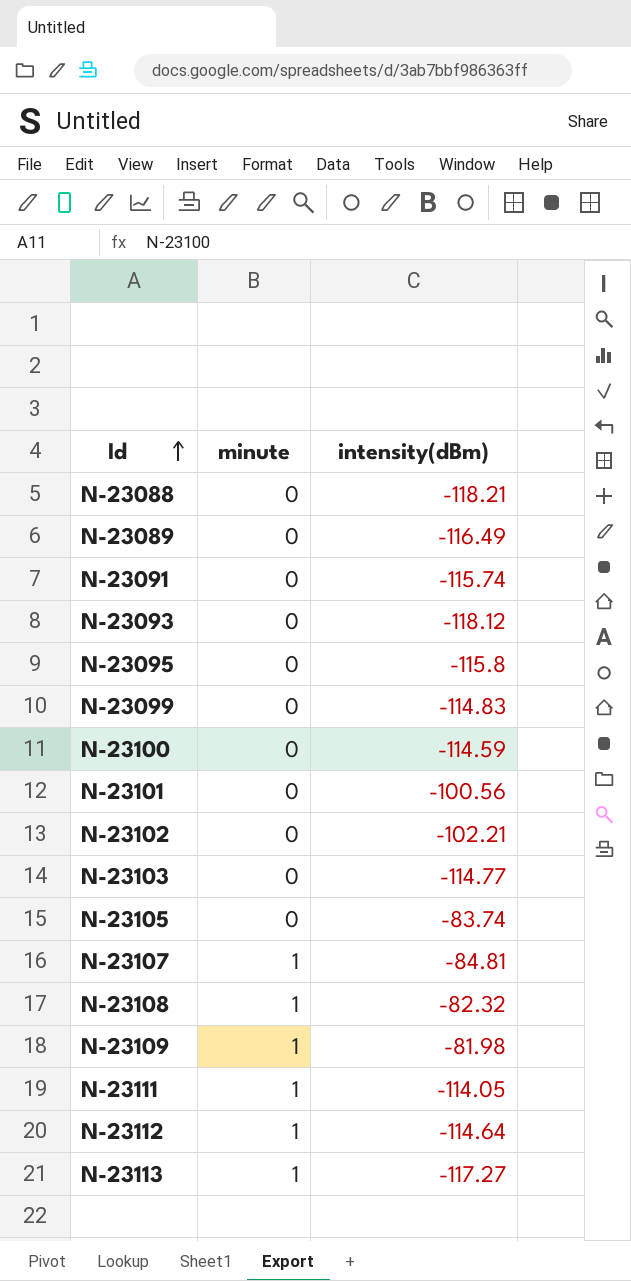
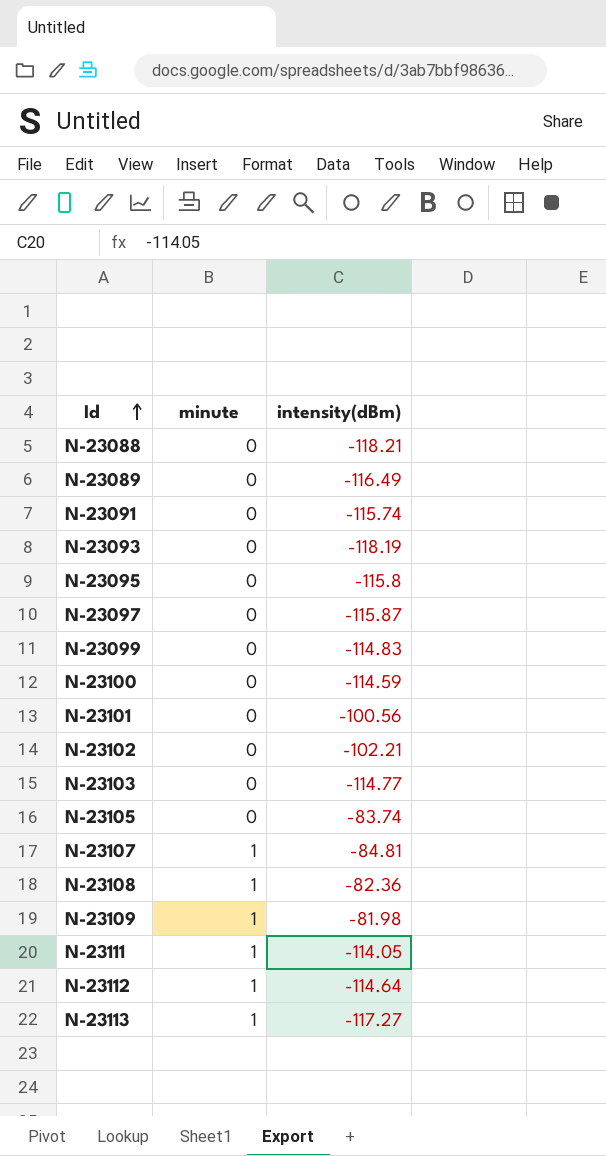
N-23093 | intensity(dBm): -118.12 -> -118.19
row N-23097: none -> 0 | -115.87
N-23108 | intensity(dBm): -82.32 -> -82.36

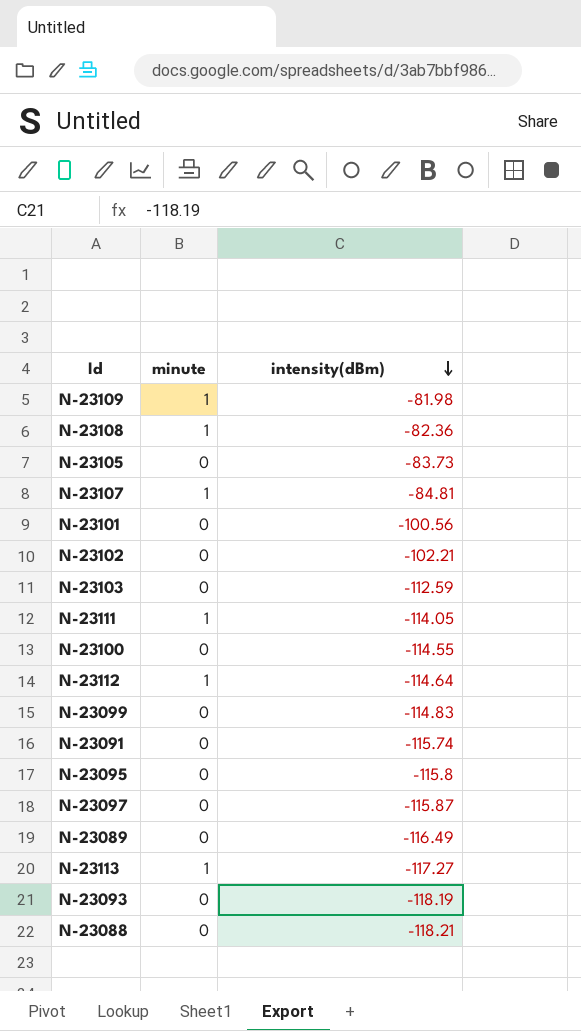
row order: Id ascending -> intensity(dBm) descending
N-23105 | intensity(dBm): -83.74 -> -83.73
N-23103 | intensity(dBm): -114.77 -> -112.59
N-23100 | intensity(dBm): -114.59 -> -114.55

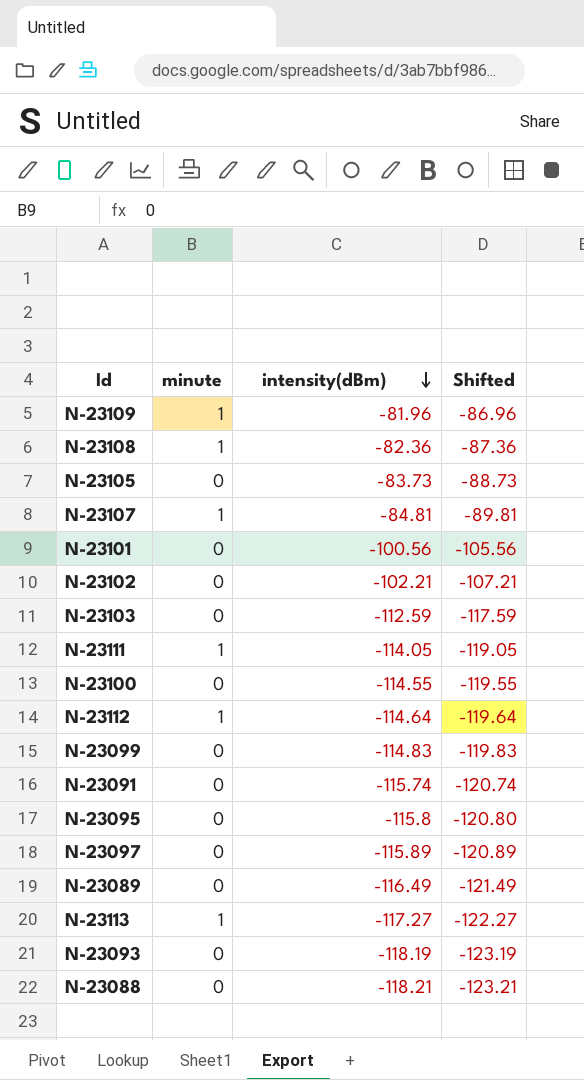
column Shifted | formula: none -> [intensity(dBm)] - 5
N-23109 | intensity(dBm): -81.98 -> -81.96
N-23097 | intensity(dBm): -115.87 -> -115.89

